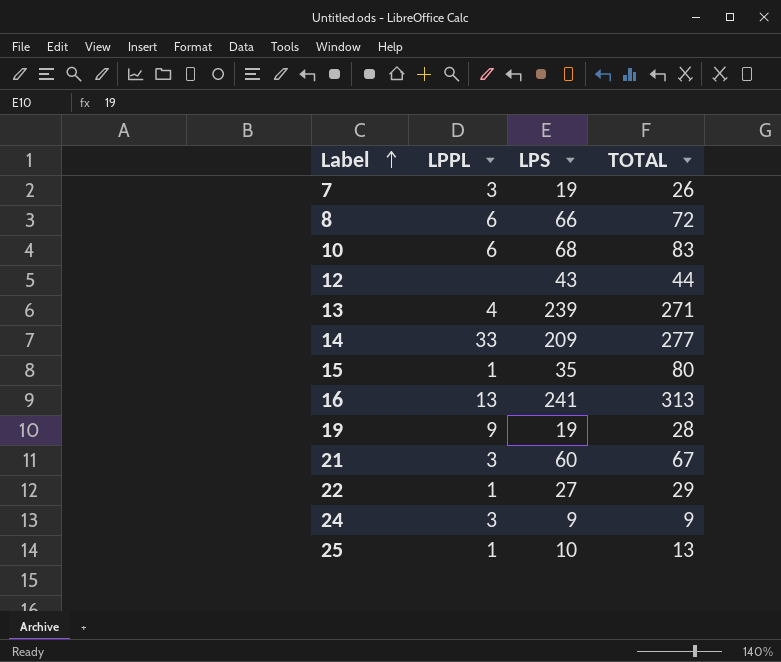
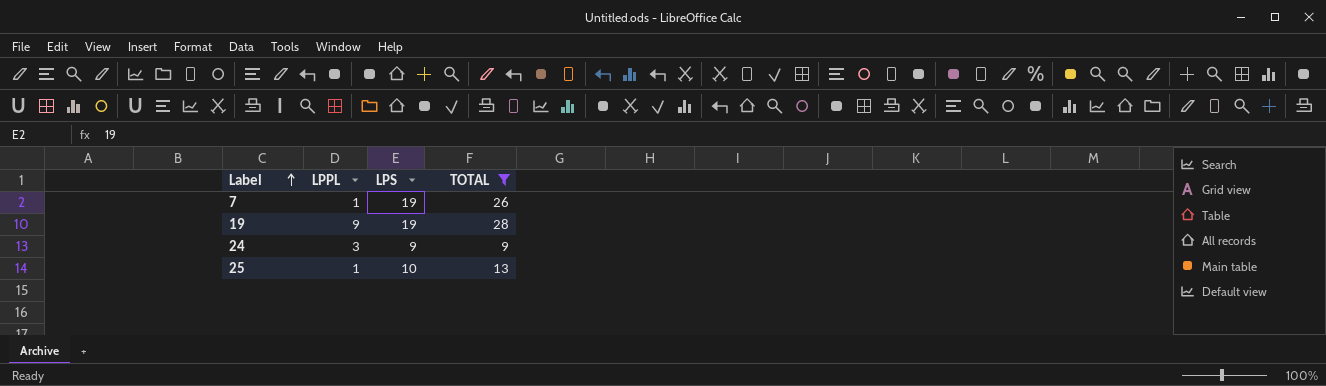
filter: none -> TOTAL <= 28
7 | LPPL: 3 -> 1

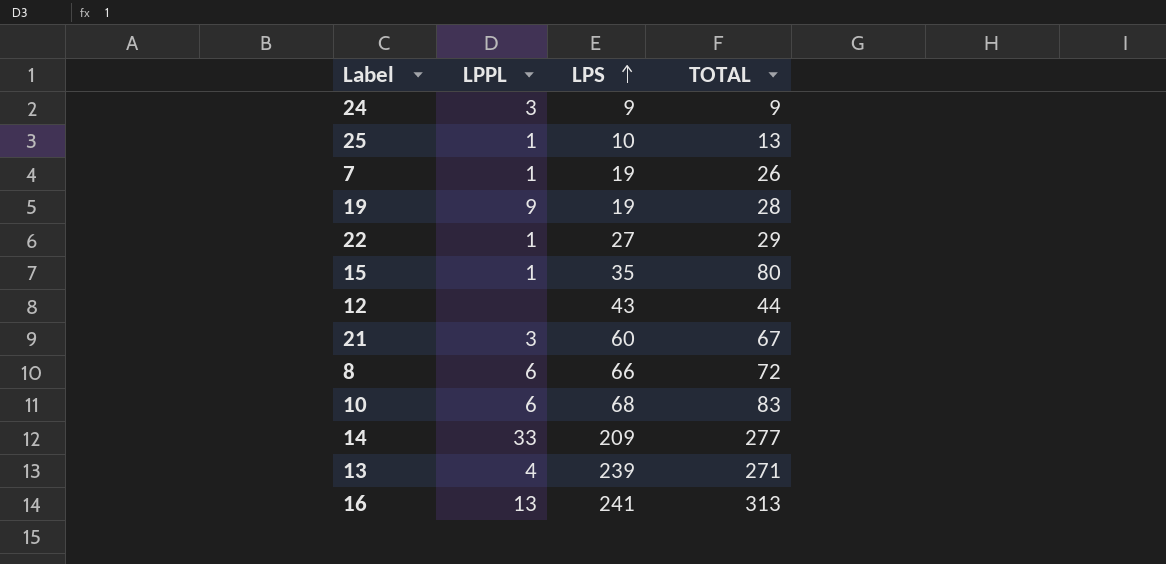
filter: TOTAL <= 28 -> none
row order: Label ascending -> LPS ascending

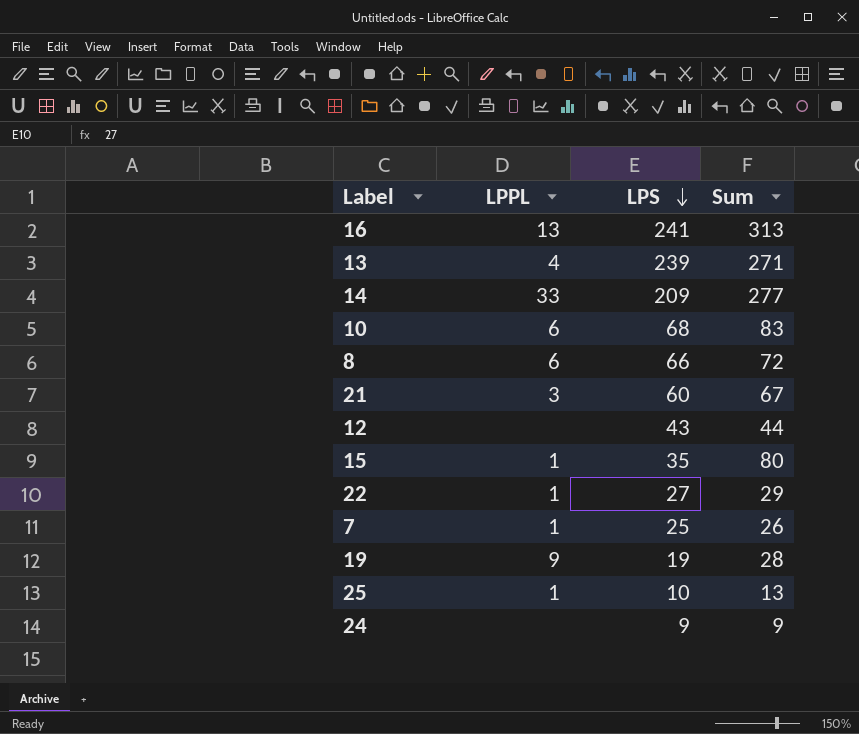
row order: LPS ascending -> LPS descending
column name: TOTAL -> Sum
7 | LPS: 19 -> 25
24 | LPPL: 3 -> none

